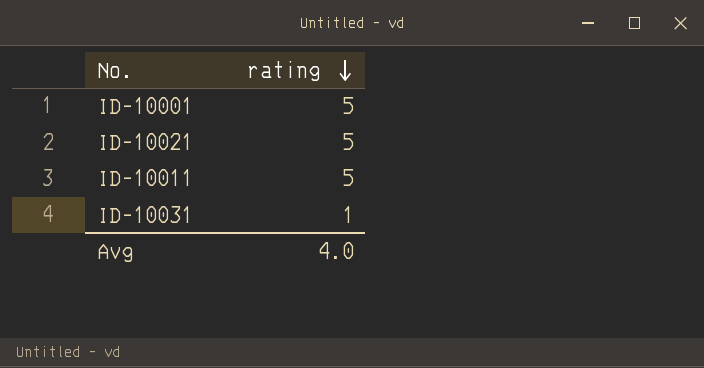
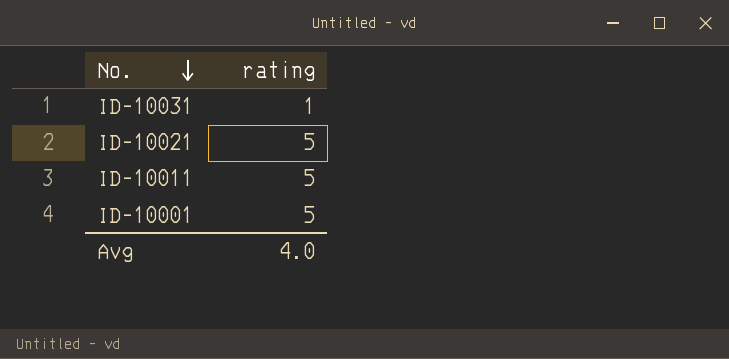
row order: rating descending -> No. descending

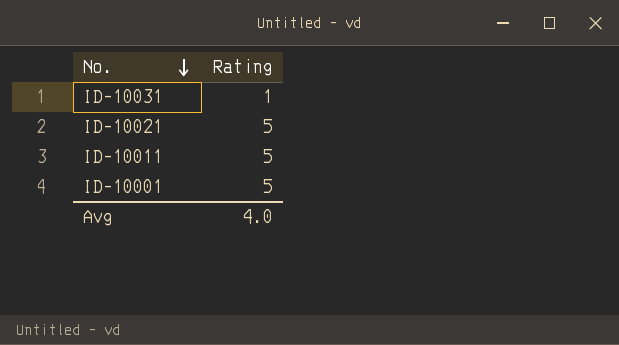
column name: rating -> Rating

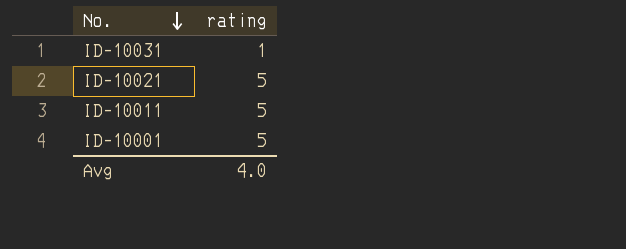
column name: Rating -> rating

